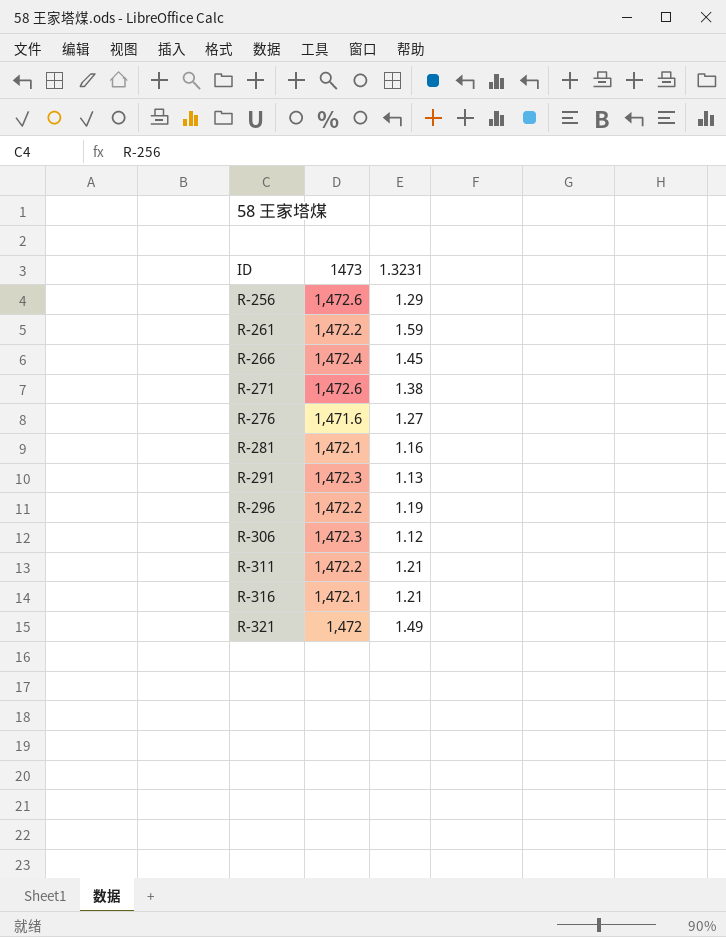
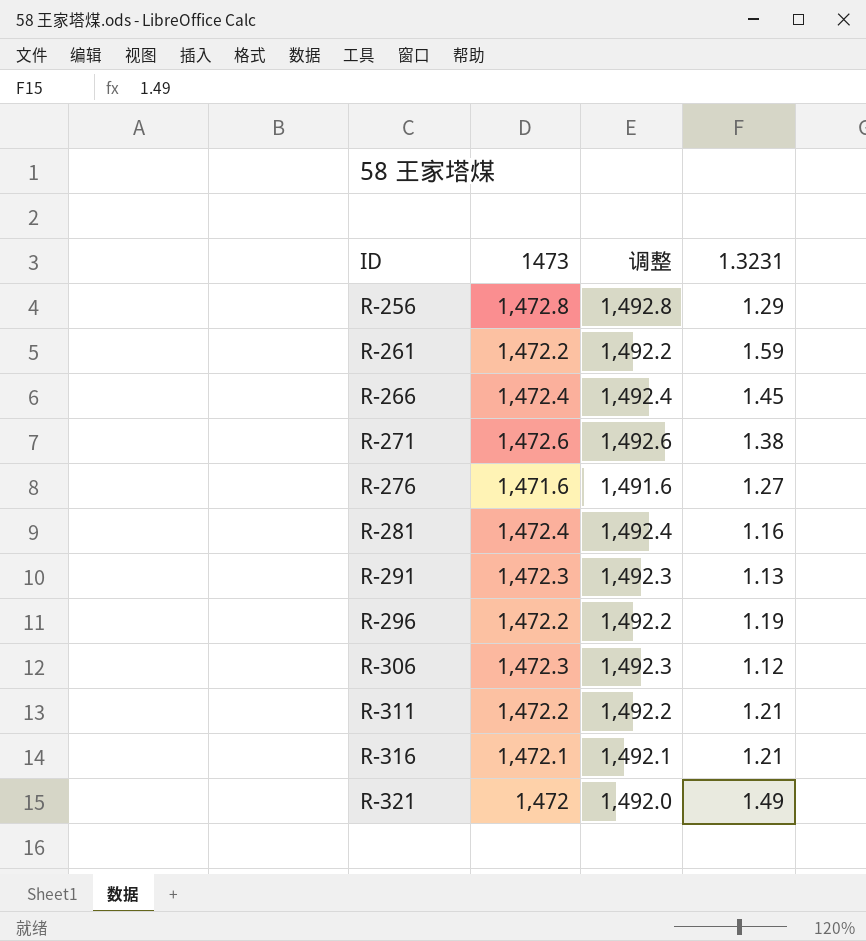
column 调整 | formula: none -> [1473] + 20
R-256 | 1473: 1,472.6 -> 1,472.8
R-281 | 1473: 1,472.1 -> 1,472.4

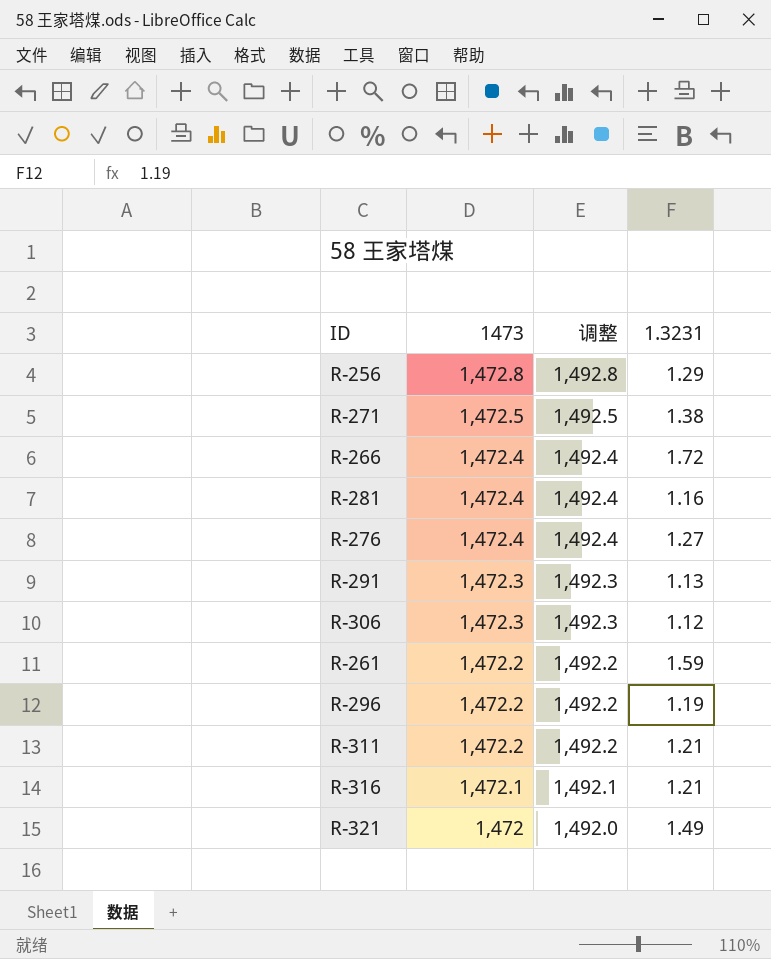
row order: ID ascending -> 1473 descending
R-271 | 1473: 1,472.6 -> 1,472.5
R-271 | 调整: 1,492.6 -> 1,492.5
R-266 | 1.3231: 1.45 -> 1.72
R-276 | 1473: 1,471.6 -> 1,472.4
R-276 | 调整: 1,491.6 -> 1,492.4

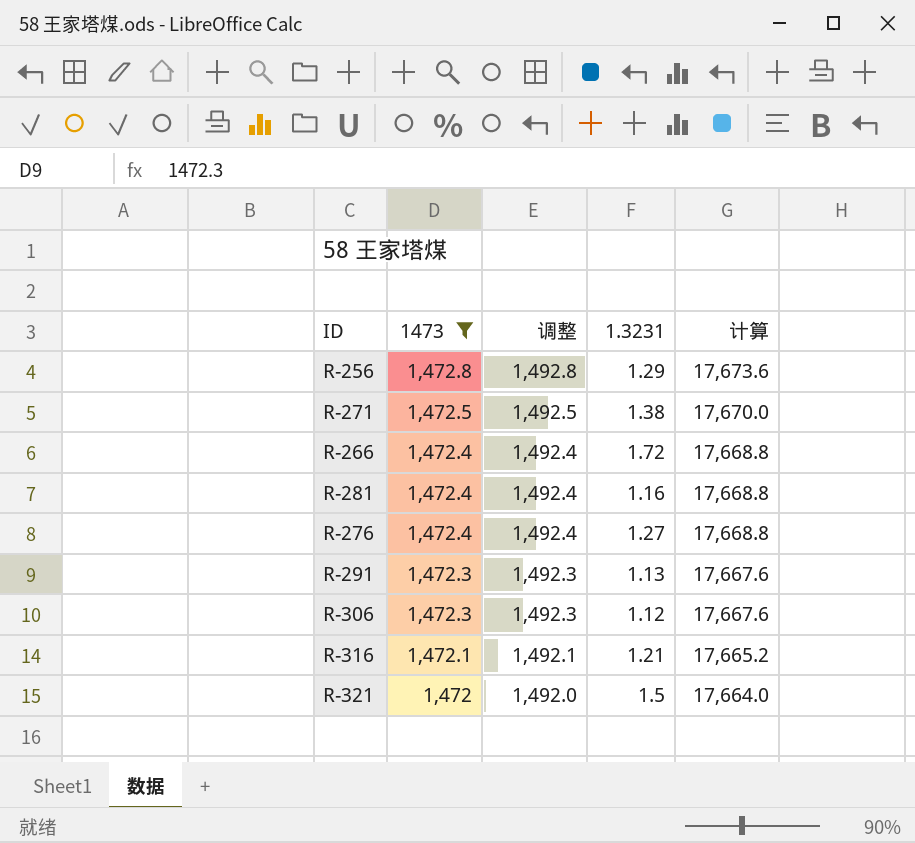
filter: none -> 1473 != 1,472.2
column 计算 | formula: none -> [1473] * 12
R-321 | 1.3231: 1.49 -> 1.5

